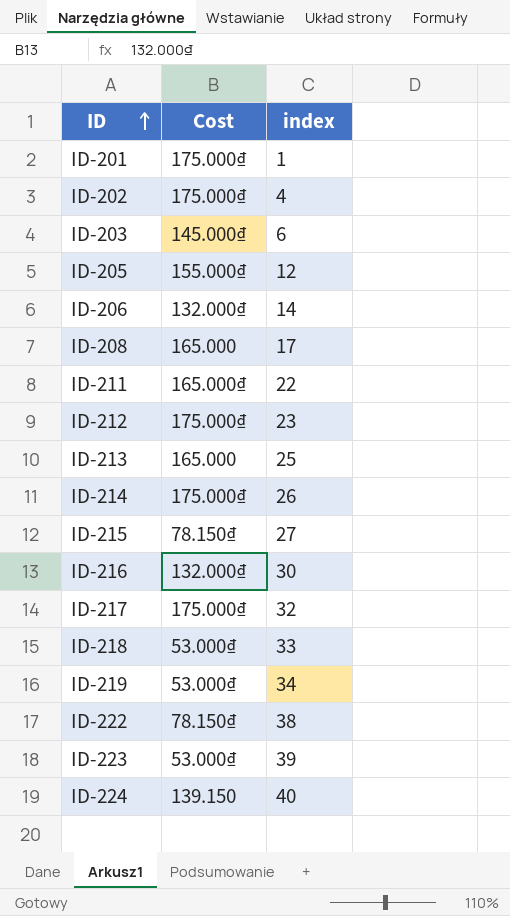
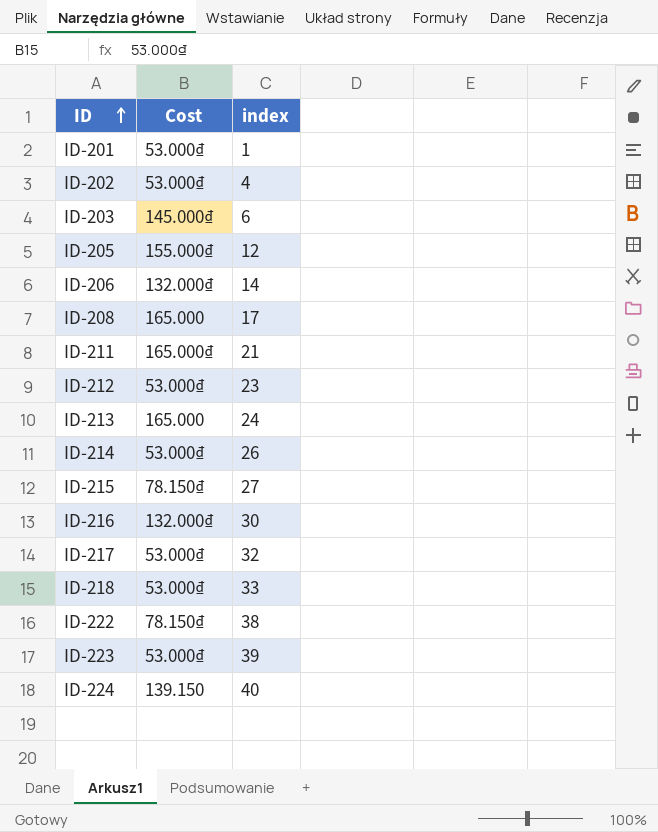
row ID-219: 53.000₫ | 34 -> none
ID-201 | Cost: 175.000₫ -> 53.000₫
ID-202 | Cost: 175.000₫ -> 53.000₫
ID-211 | index: 22 -> 21
ID-212 | Cost: 175.000₫ -> 53.000₫
ID-213 | index: 25 -> 24
ID-214 | Cost: 175.000₫ -> 53.000₫
ID-217 | Cost: 175.000₫ -> 53.000₫

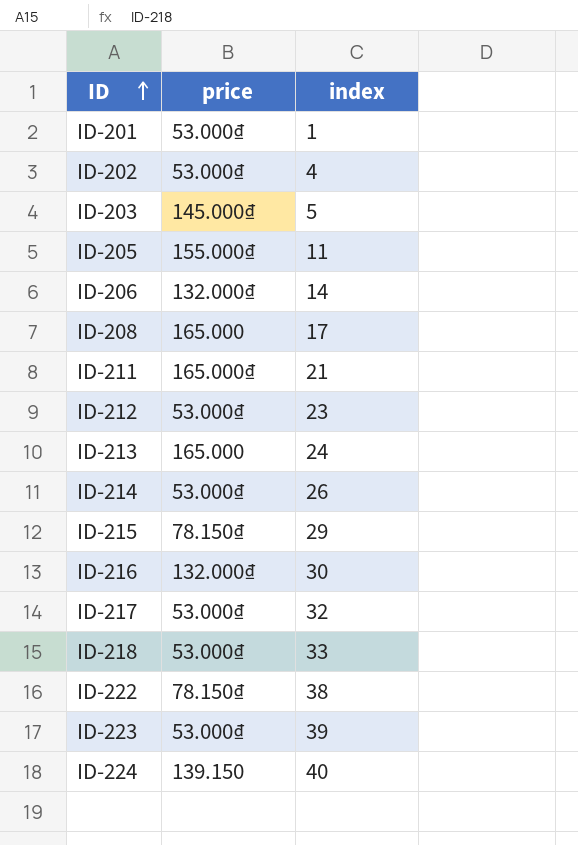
column name: Cost -> price
ID-203 | index: 6 -> 5
ID-205 | index: 12 -> 11
ID-215 | index: 27 -> 29

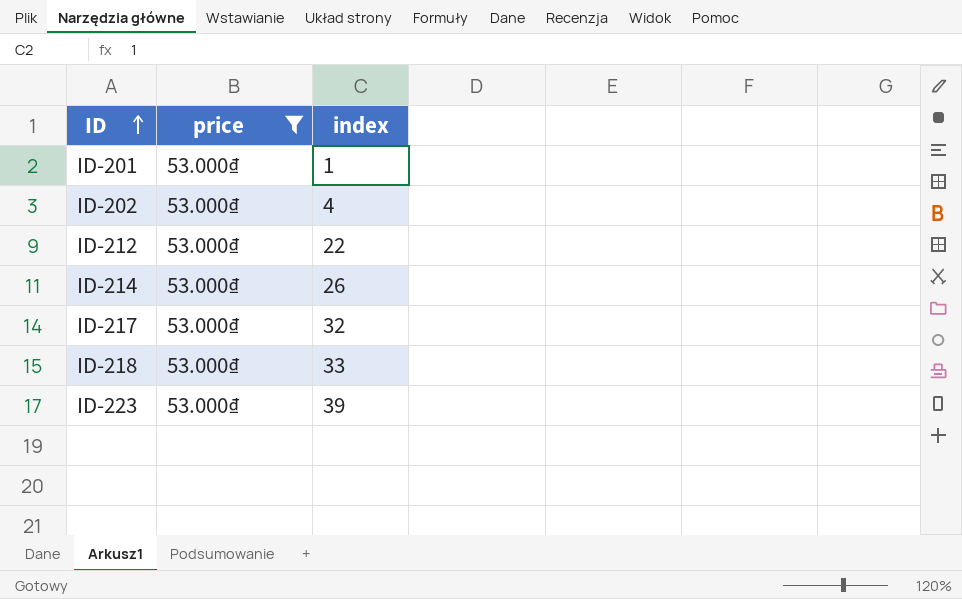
filter: none -> price = 53.000₫
ID-212 | index: 23 -> 22

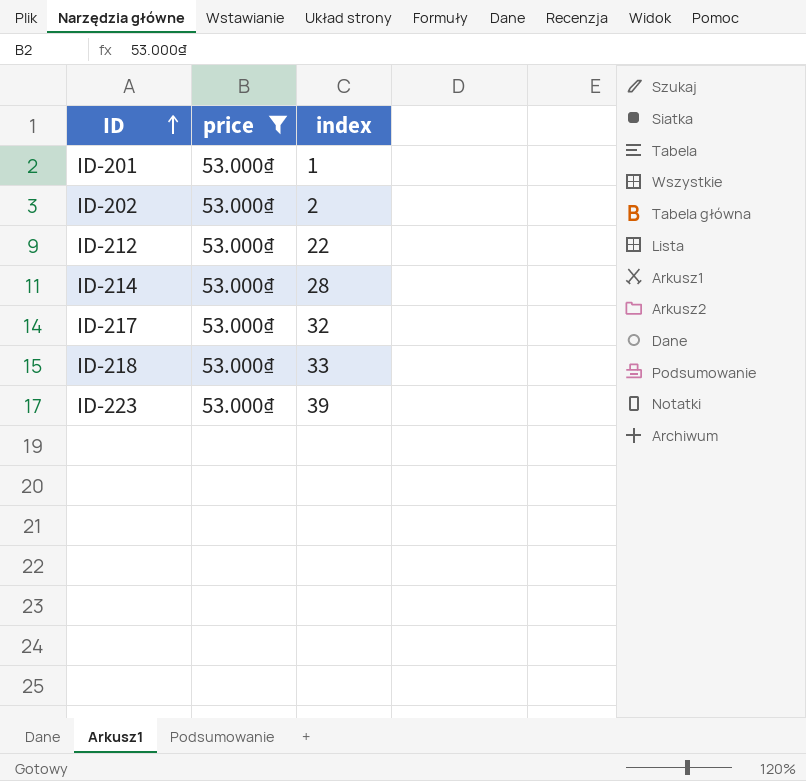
ID-202 | index: 4 -> 2
ID-214 | index: 26 -> 28

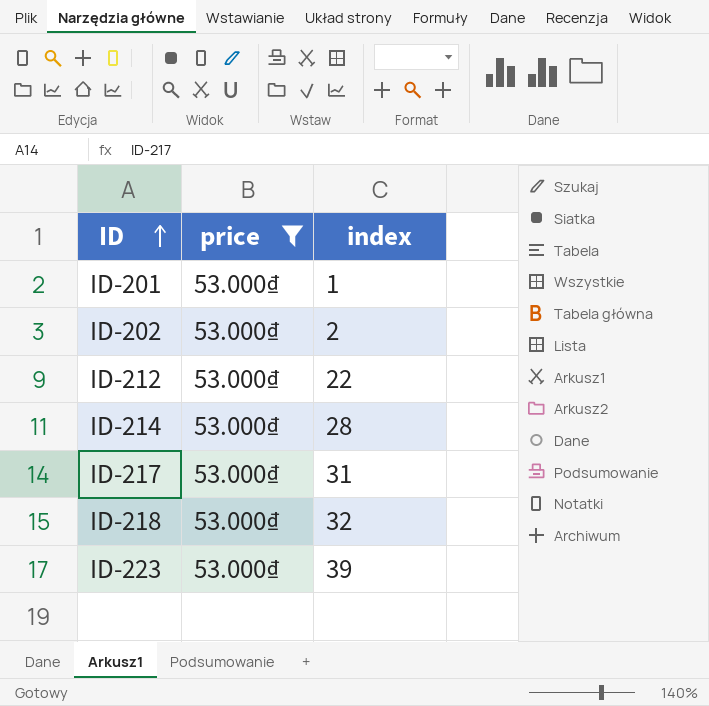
ID-217 | index: 32 -> 31
ID-218 | index: 33 -> 32

